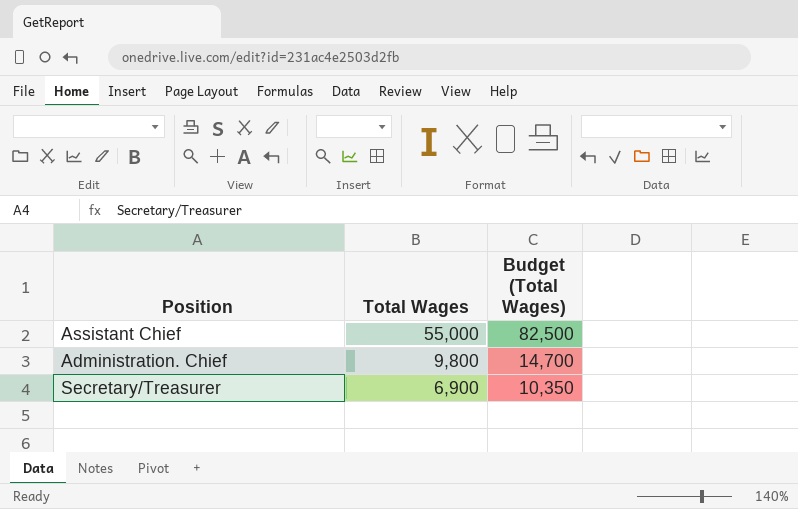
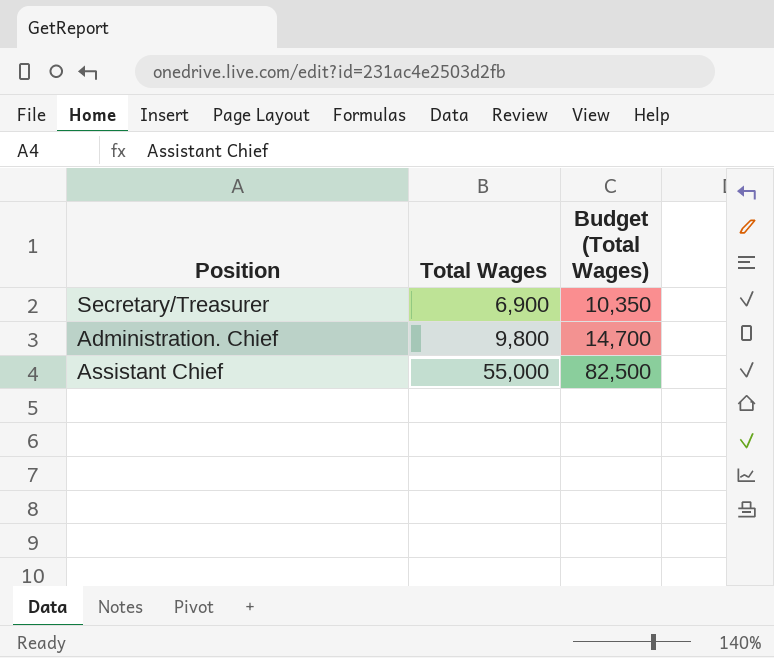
row order: Total Wages descending -> Total Wages ascending

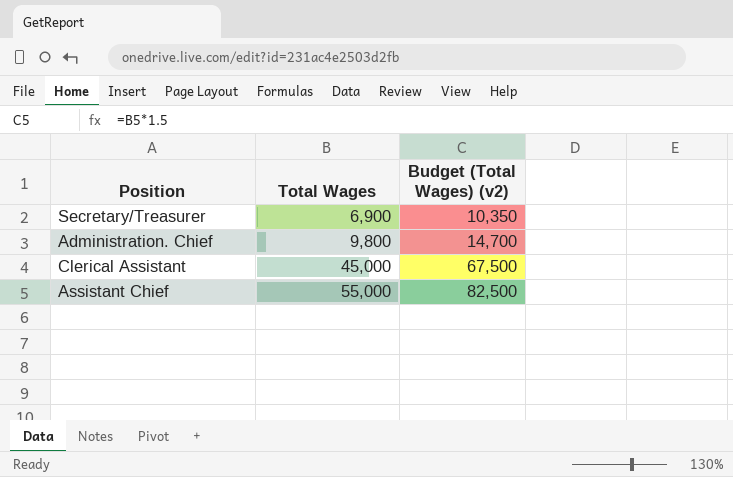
column name: Budget (Total Wages) -> Budget (Total Wages) (v2)
row Clerical Assistant: none -> 45,000 | 67,500

